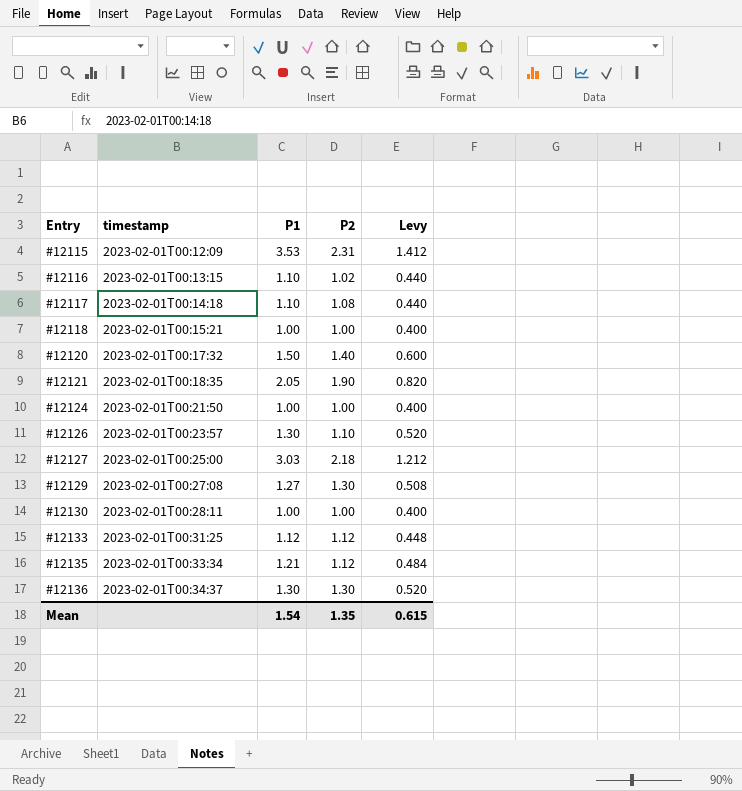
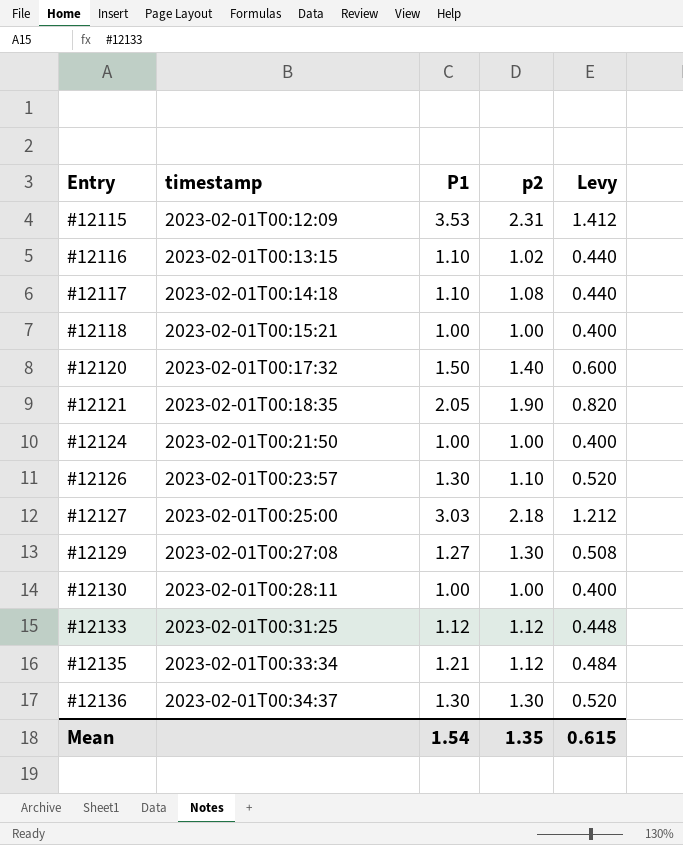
column name: P2 -> p2

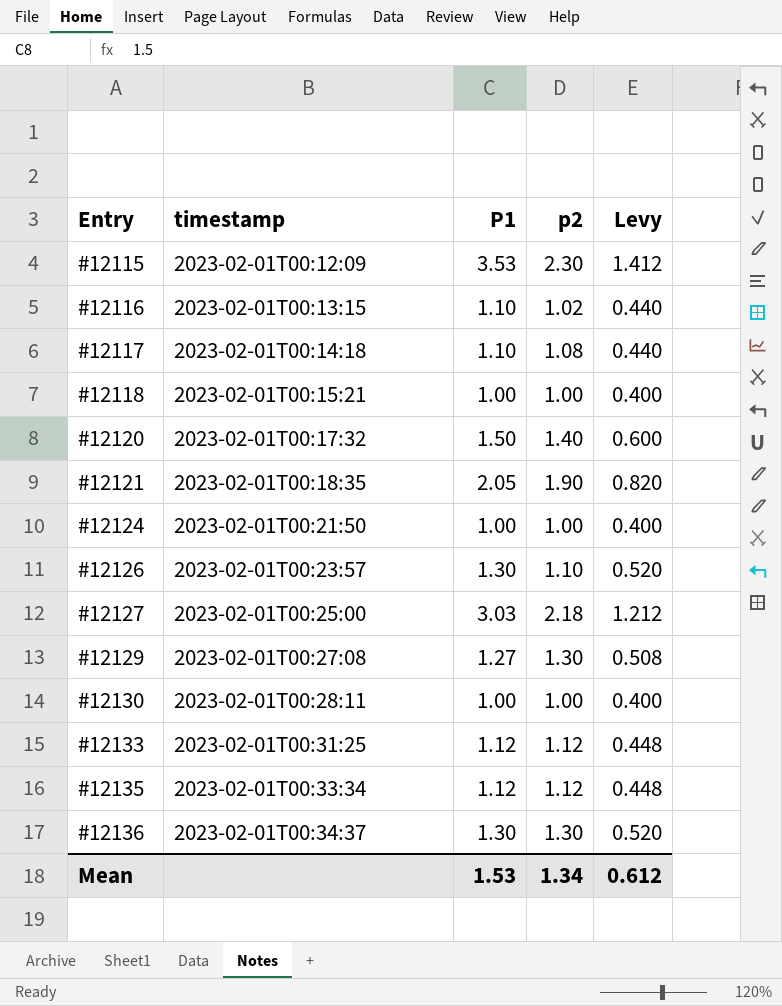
#12115 | p2: 2.31 -> 2.30
#12135 | P1: 1.21 -> 1.12
#12135 | Levy: 0.484 -> 0.448
Mean | P1: 1.54 -> 1.53
Mean | p2: 1.35 -> 1.34
Mean | Levy: 0.615 -> 0.612

